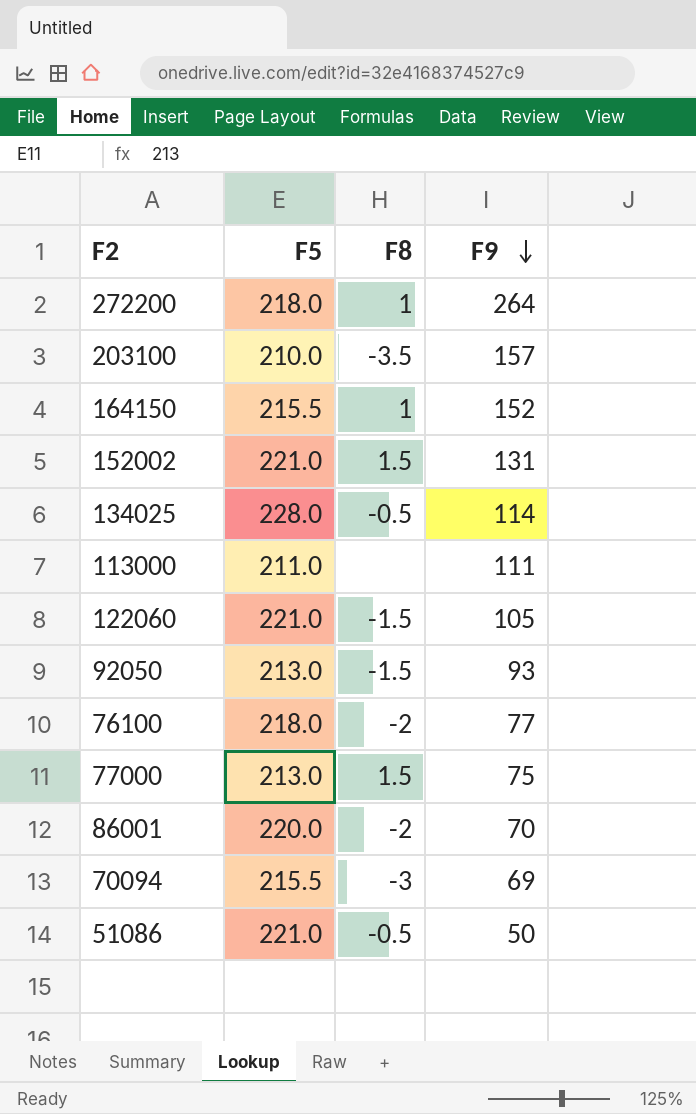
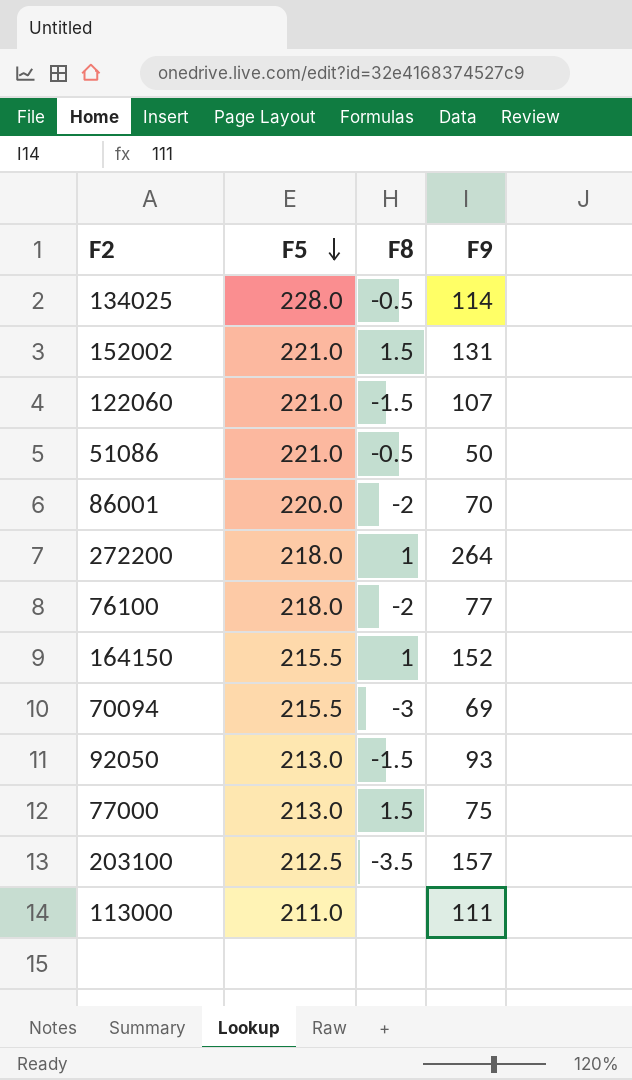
row order: F9 descending -> F5 descending
122060 | F9: 105 -> 107
203100 | F5: 210.0 -> 212.5

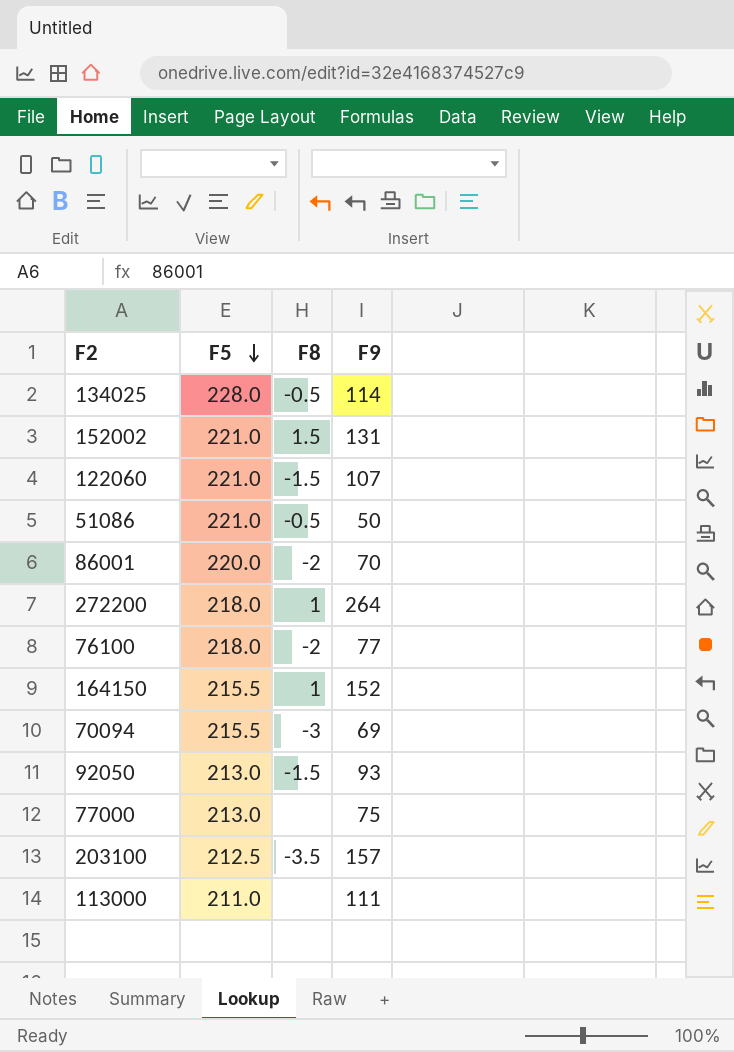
77000 | F8: 1.5 -> none

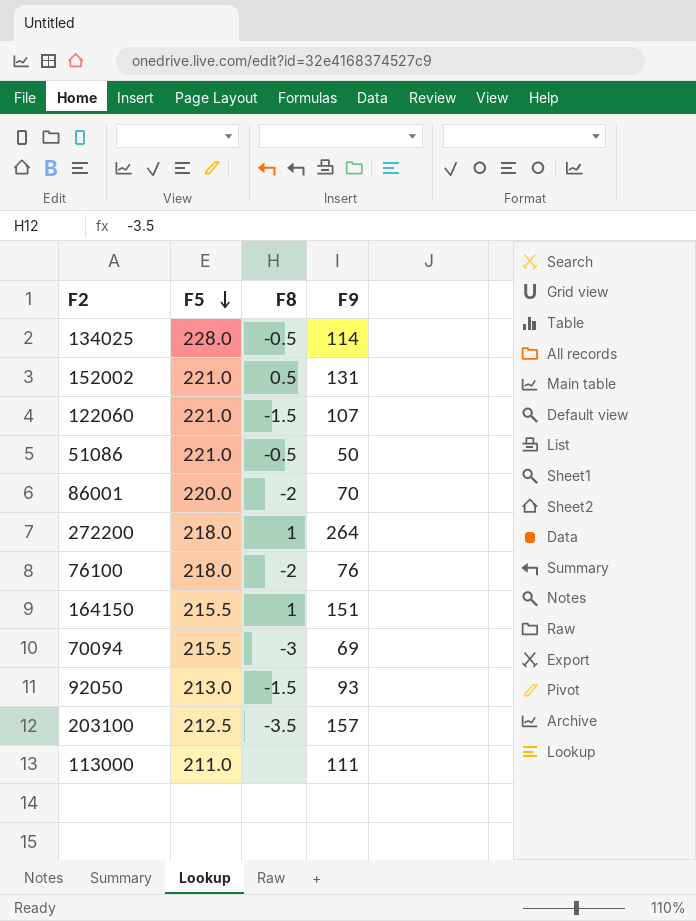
row 77000: 213.0 | none | 75 -> none
152002 | F8: 1.5 -> 0.5
76100 | F9: 77 -> 76
164150 | F9: 152 -> 151

